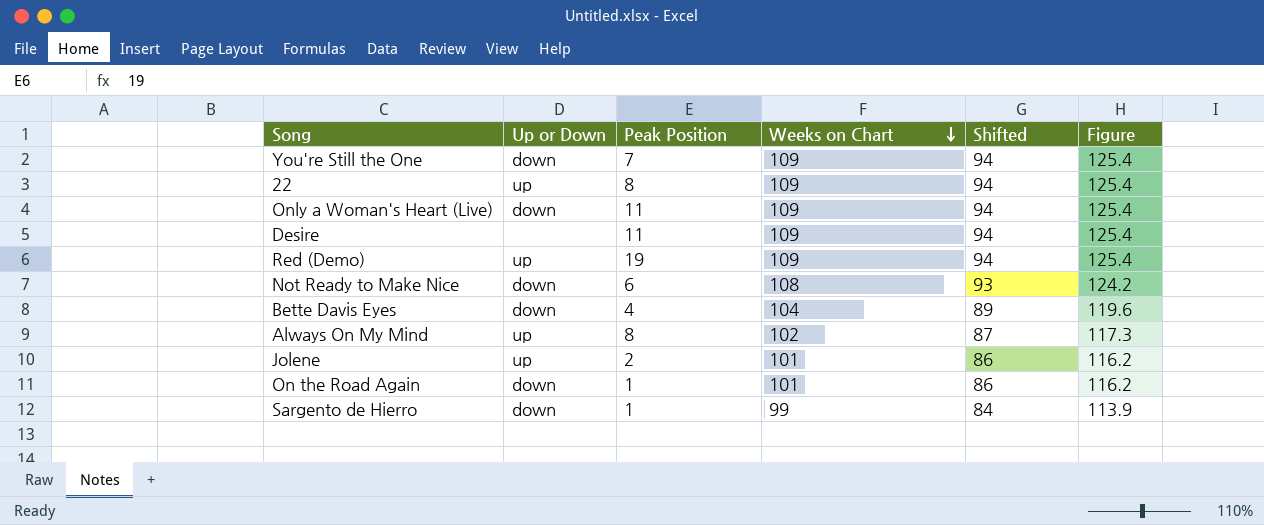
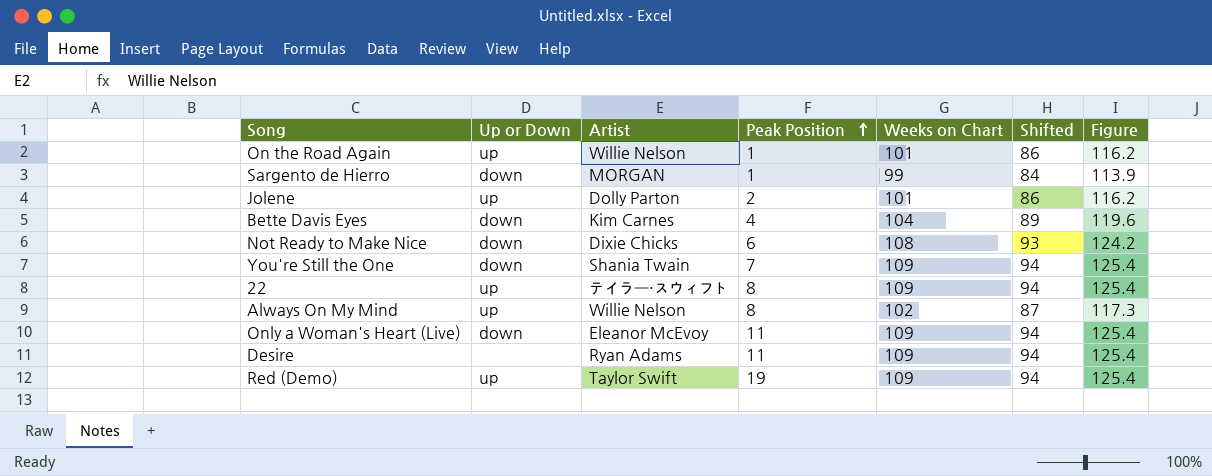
row order: Weeks on Chart descending -> Peak Position ascending
column Artist | position: none -> 3
On the Road Again | Up or Down: down -> up

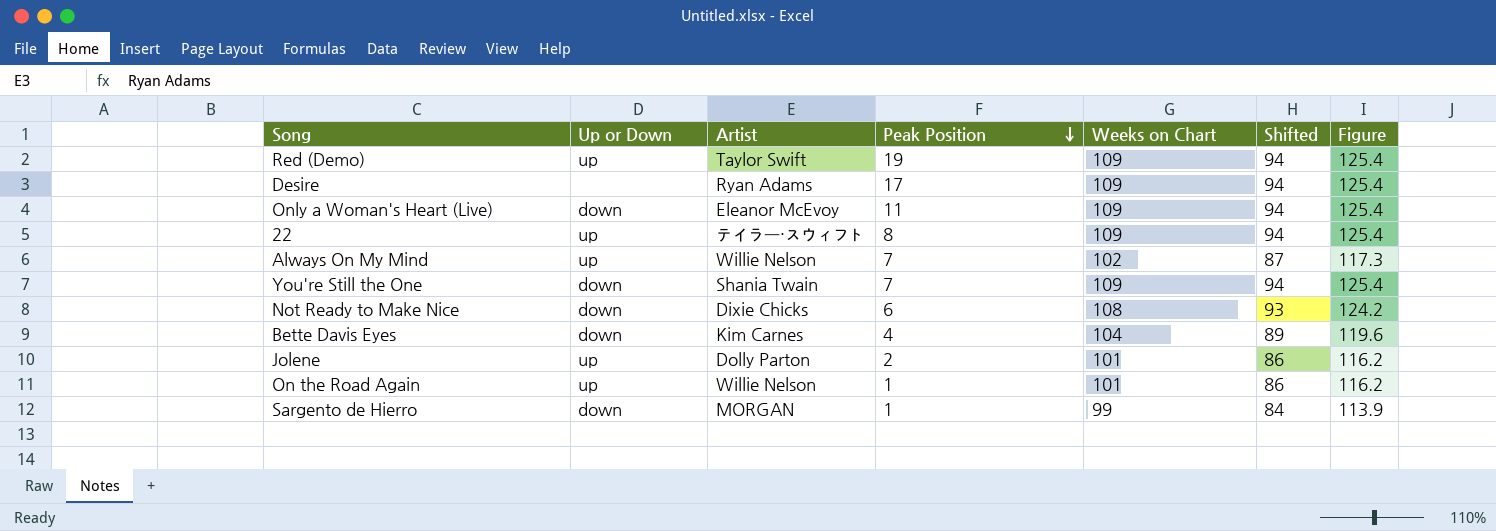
row order: Peak Position ascending -> Peak Position descending
Desire | Peak Position: 11 -> 17
Always On My Mind | Peak Position: 8 -> 7

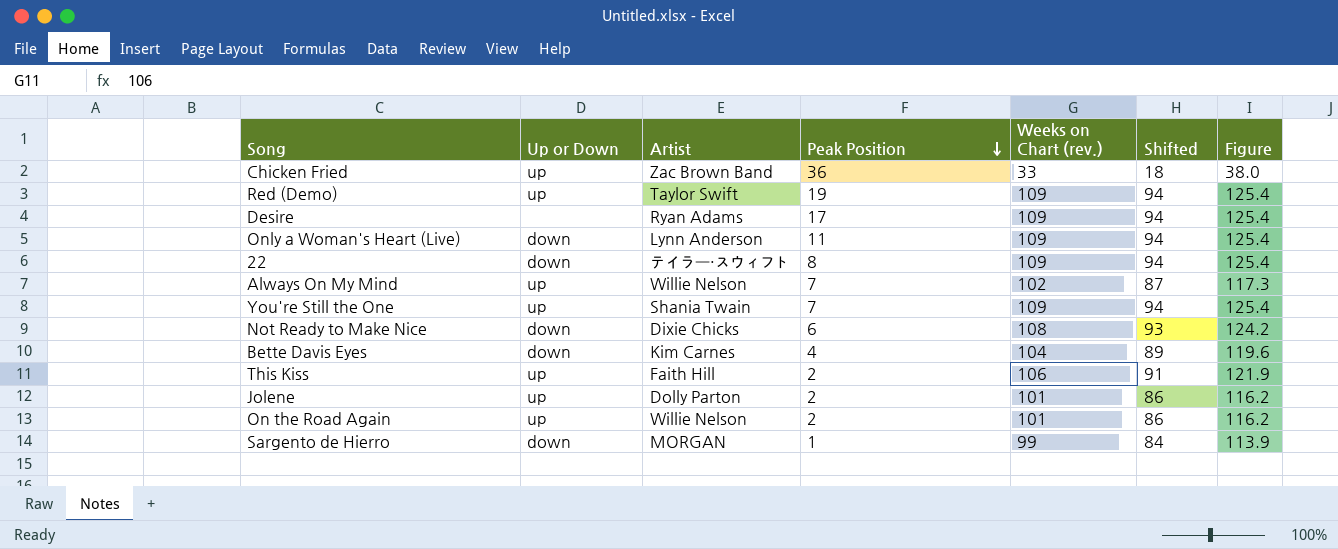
column name: Weeks on Chart -> Weeks on Chart (rev.)
row Chicken Fried: none -> up | Zac Brown Band | 36 | 33 | 18 | 38.0
Only a Woman's Heart (Live) | Artist: Eleanor McEvoy -> Lynn Anderson
22 | Up or Down: up -> down
You're Still the One | Up or Down: down -> up
row This Kiss: none -> up | Faith Hill | 2 | 106 | 91 | 121.9
On the Road Again | Peak Position: 1 -> 2

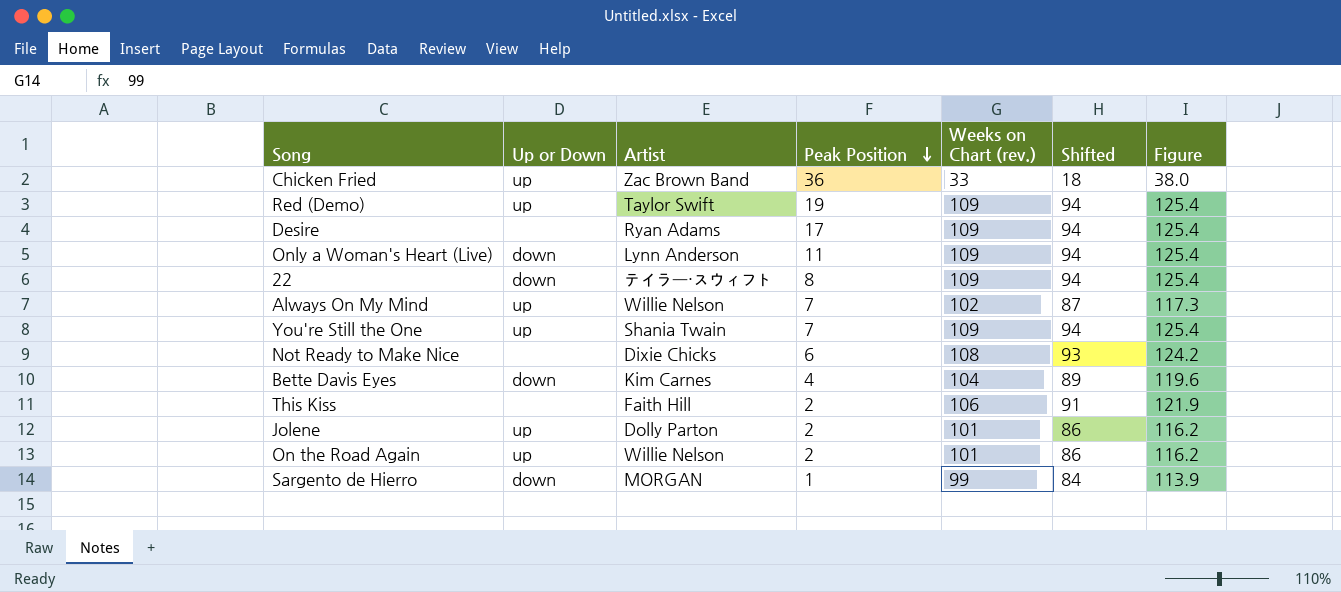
Not Ready to Make Nice | Up or Down: down -> none
This Kiss | Up or Down: up -> none

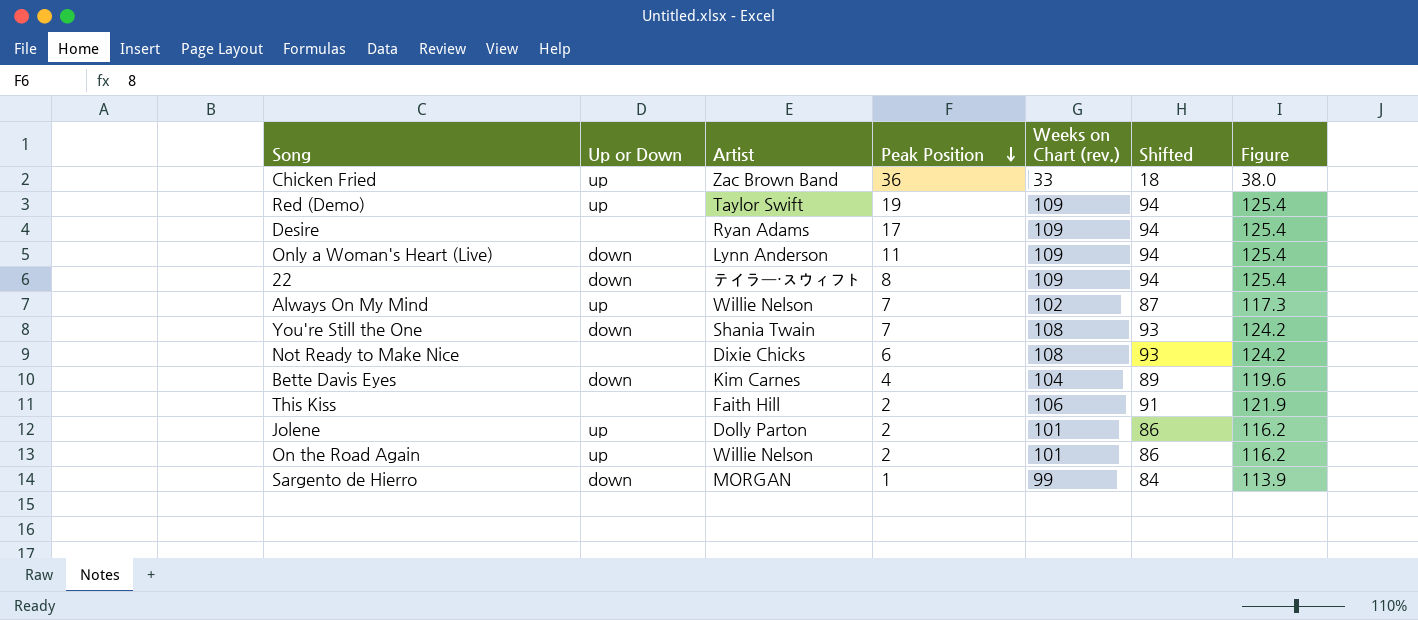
You're Still the One | Up or Down: up -> down
You're Still the One | Weeks on Chart (rev.): 109 -> 108
You're Still the One | Shifted: 94 -> 93
You're Still the One | Figure: 125.4 -> 124.2

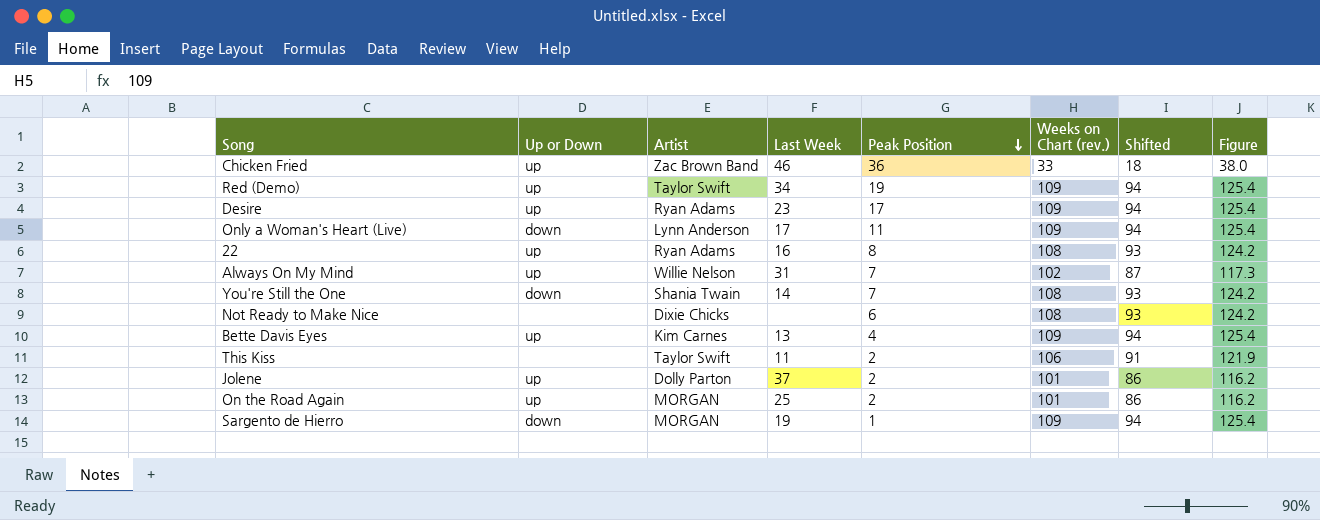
column Last Week | position: none -> 4
Desire | Up or Down: none -> up
22 | Up or Down: down -> up
22 | Artist: テイラー・スウィフト -> Ryan Adams
22 | Weeks on Chart (rev.): 109 -> 108
22 | Shifted: 94 -> 93
22 | Figure: 125.4 -> 124.2
Bette Davis Eyes | Up or Down: down -> up
Bette Davis Eyes | Weeks on Chart (rev.): 104 -> 109
Bette Davis Eyes | Shifted: 89 -> 94
Bette Davis Eyes | Figure: 119.6 -> 125.4
This Kiss | Artist: Faith Hill -> Taylor Swift
On the Road Again | Artist: Willie Nelson -> MORGAN
Sargento de Hierro | Weeks on Chart (rev.): 99 -> 109
Sargento de Hierro | Shifted: 84 -> 94
Sargento de Hierro | Figure: 113.9 -> 125.4

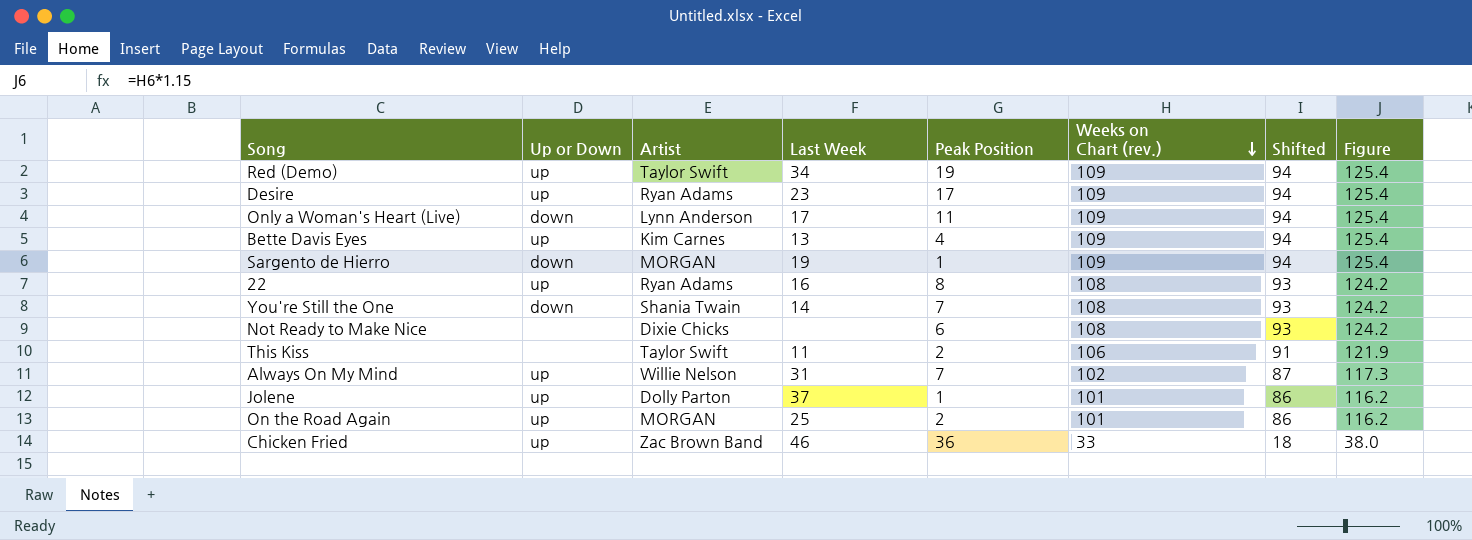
row order: Peak Position descending -> Weeks on Chart (rev.) descending
Jolene | Peak Position: 2 -> 1

